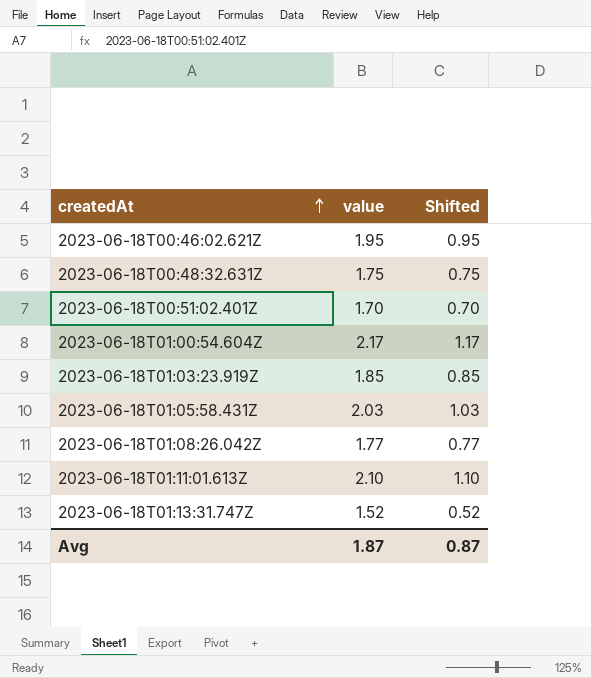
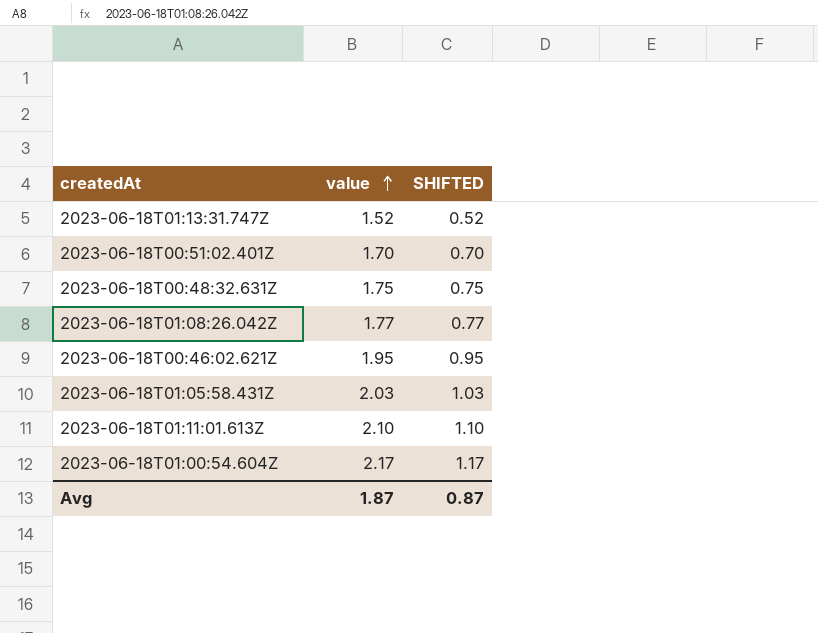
row order: createdAt ascending -> value ascending
column name: Shifted -> SHIFTED
row 2023-06-18T01:03:23.919Z: 1.85 | 0.85 -> none

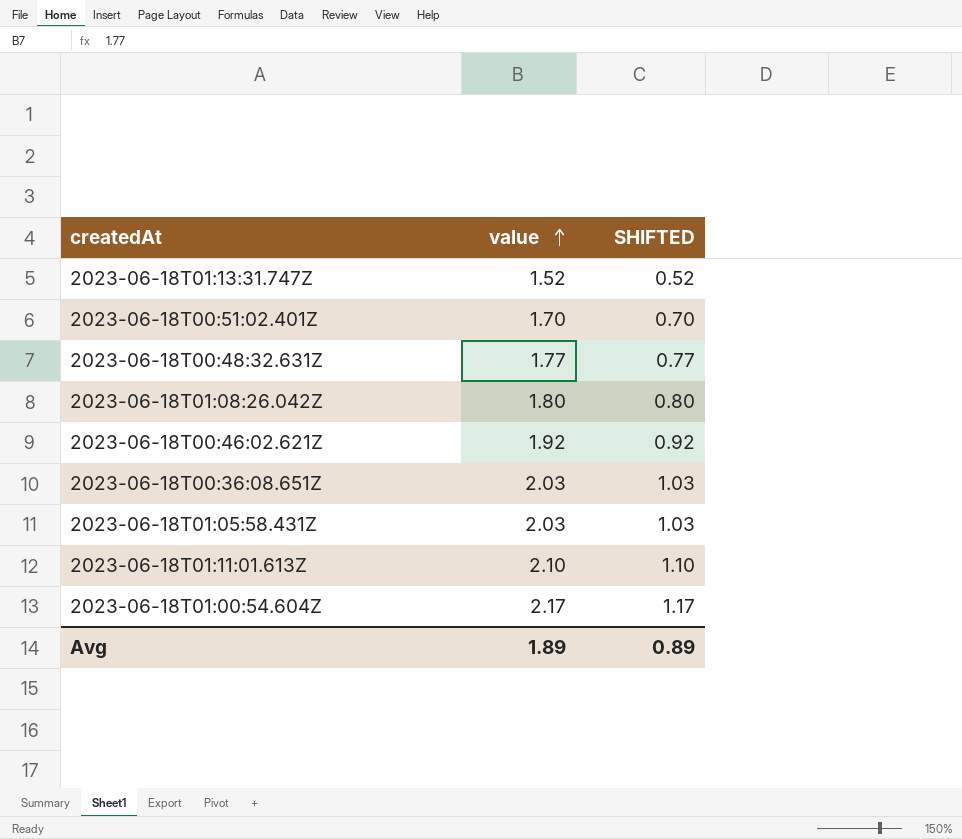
2023-06-18T00:48:32.631Z | value: 1.75 -> 1.77
2023-06-18T00:48:32.631Z | SHIFTED: 0.75 -> 0.77
2023-06-18T01:08:26.042Z | value: 1.77 -> 1.80
2023-06-18T01:08:26.042Z | SHIFTED: 0.77 -> 0.80
2023-06-18T00:46:02.621Z | value: 1.95 -> 1.92
2023-06-18T00:46:02.621Z | SHIFTED: 0.95 -> 0.92
row 2023-06-18T00:36:08.651Z: none -> 2.03 | 1.03
Avg | value: 1.87 -> 1.89
Avg | SHIFTED: 0.87 -> 0.89

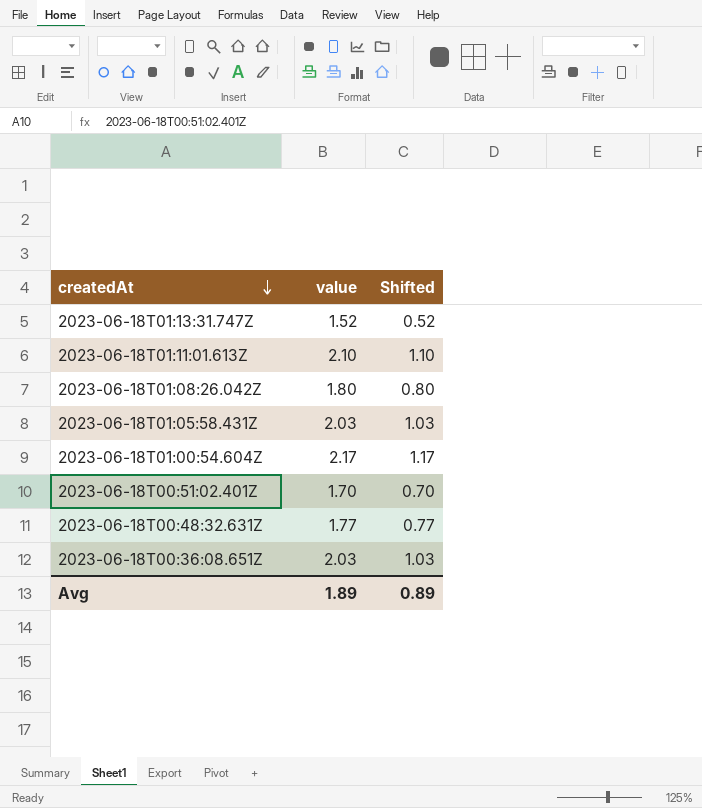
row order: value ascending -> createdAt descending
column name: SHIFTED -> Shifted
row 2023-06-18T00:46:02.621Z: 1.92 | 0.92 -> none

